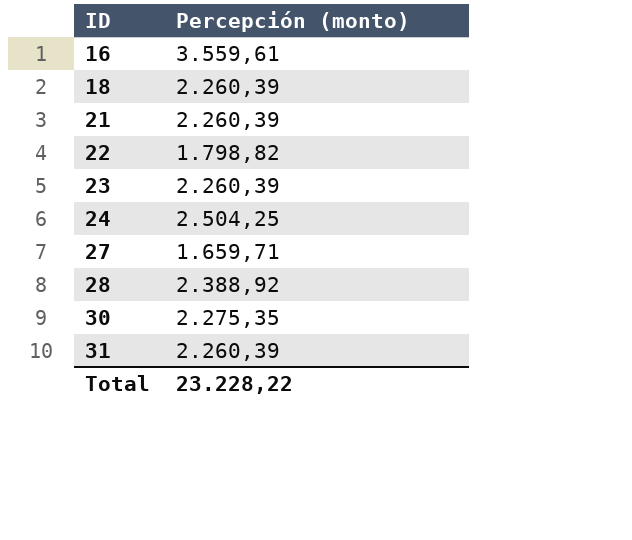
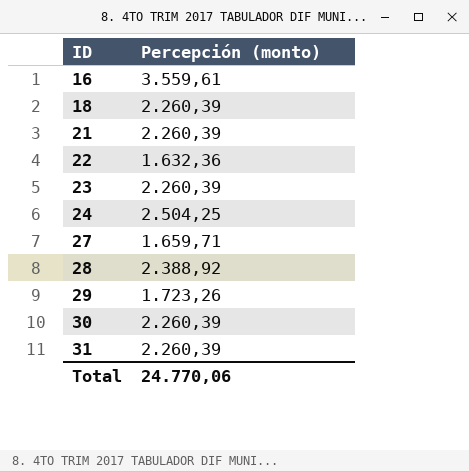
22 | Percepción (monto): 1.798,82 -> 1.632,36
row 29: none -> 1.723,26
30 | Percepción (monto): 2.275,35 -> 2.260,39
Total | Percepción (monto): 23.228,22 -> 24.770,06

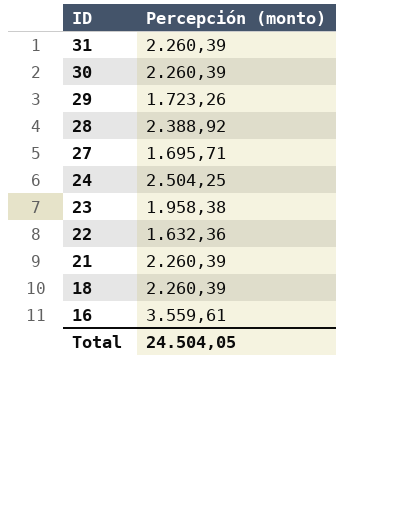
row order: ID ascending -> ID descending
27 | Percepción (monto): 1.659,71 -> 1.695,71
23 | Percepción (monto): 2.260,39 -> 1.958,38
Total | Percepción (monto): 24.770,06 -> 24.504,05

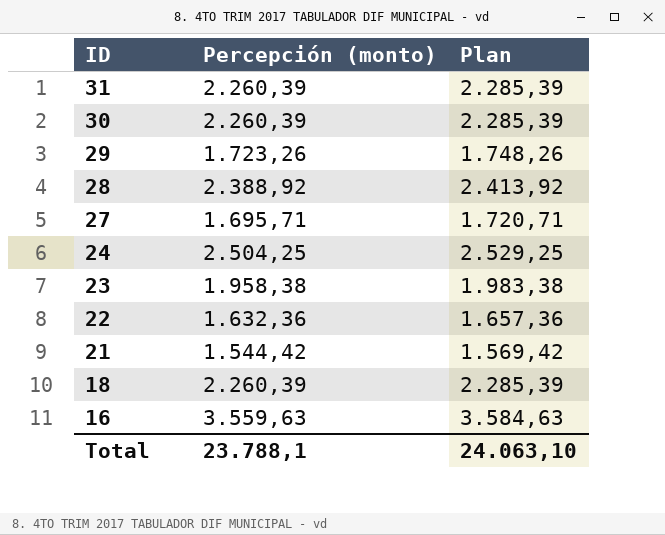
column Plan | formula: none -> [Percepción (monto)] + 25
21 | Percepción (monto): 2.260,39 -> 1.544,42
16 | Percepción (monto): 3.559,61 -> 3.559,63
Total | Percepción (monto): 24.504,05 -> 23.788,1

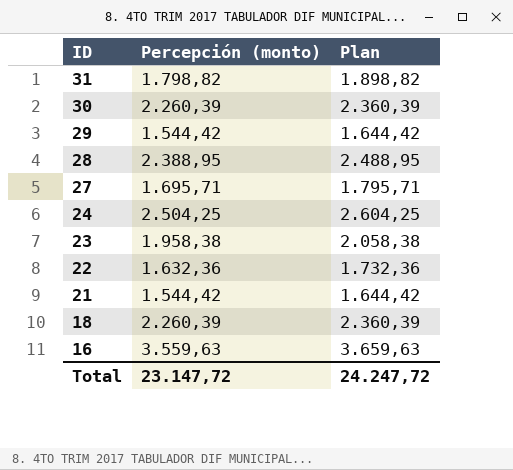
column Plan | formula: [Percepción (monto)] + 25 -> [Percepción (monto)] + 100
31 | Percepción (monto): 2.260,39 -> 1.798,82
29 | Percepción (monto): 1.723,26 -> 1.544,42
28 | Percepción (monto): 2.388,92 -> 2.388,95
Total | Percepción (monto): 23.788,1 -> 23.147,72
Total | Plan: 24.063,10 -> 24.247,72

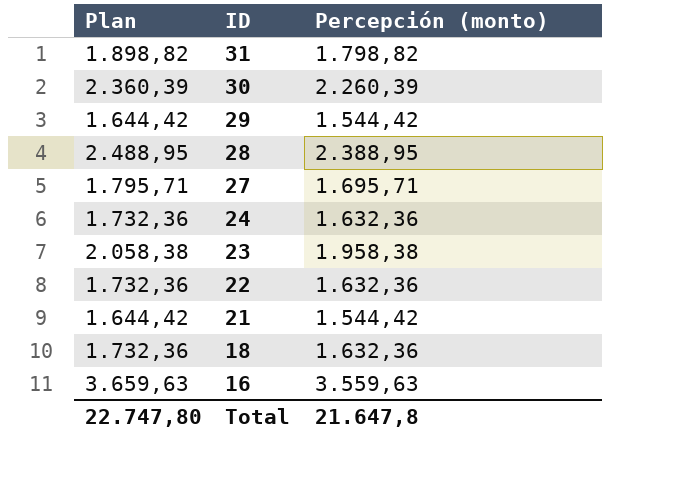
column Plan | position: 3 -> 1
24 | Plan: 2.604,25 -> 1.732,36
24 | Percepción (monto): 2.504,25 -> 1.632,36
18 | Plan: 2.360,39 -> 1.732,36
18 | Percepción (monto): 2.260,39 -> 1.632,36
Total | Plan: 24.247,72 -> 22.747,80
Total | Percepción (monto): 23.147,72 -> 21.647,8

